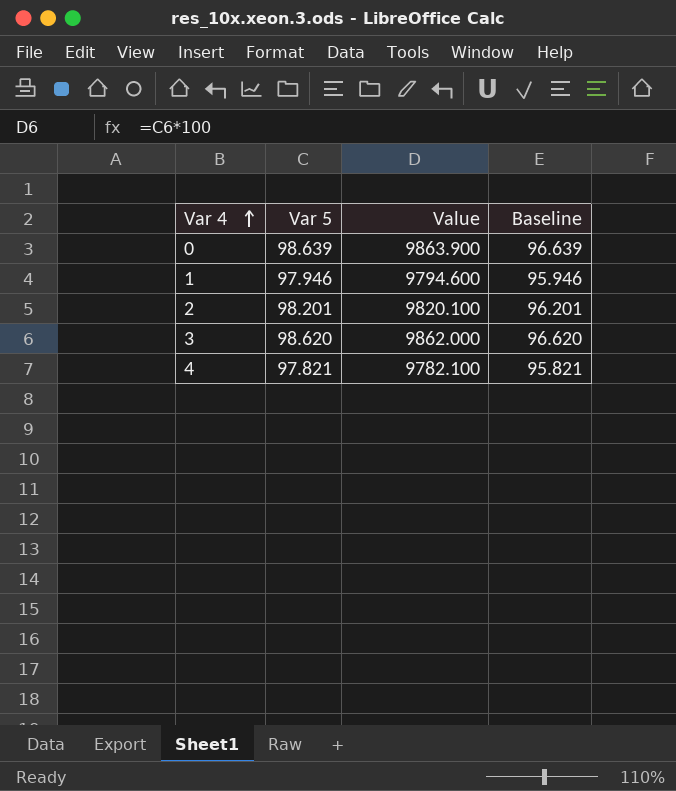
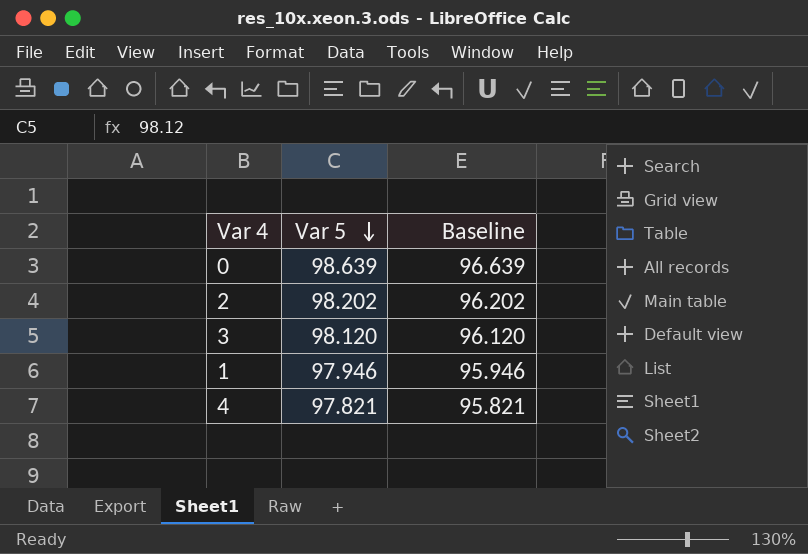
row order: Var 4 ascending -> Var 5 descending
column Value | formula: [Var 5] * 100 -> none
2 | Var 5: 98.201 -> 98.202
2 | Baseline: 96.201 -> 96.202
3 | Var 5: 98.620 -> 98.120
3 | Baseline: 96.620 -> 96.120

